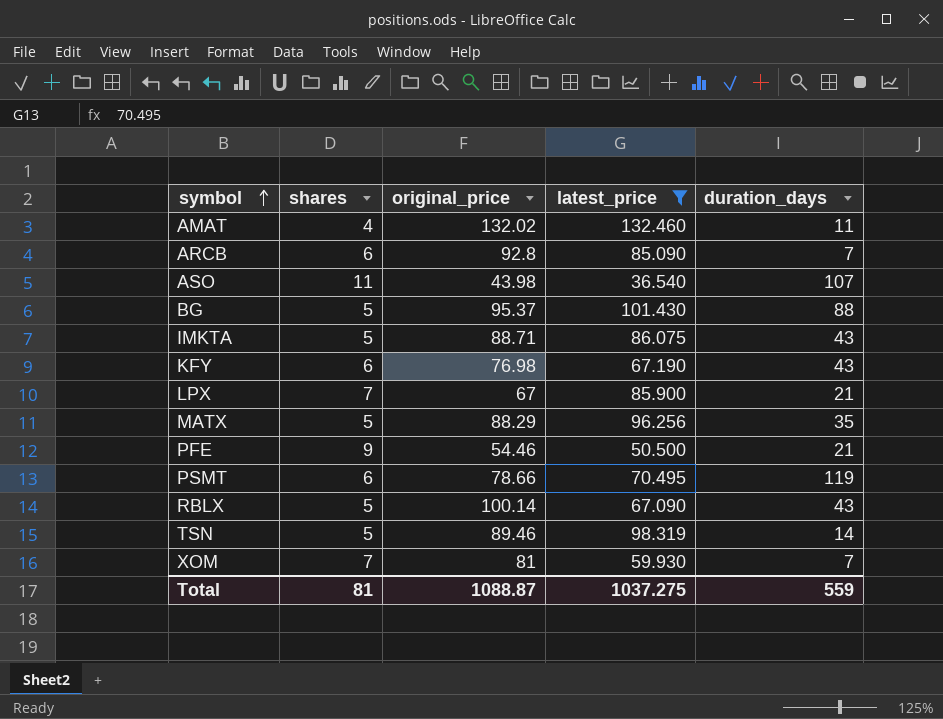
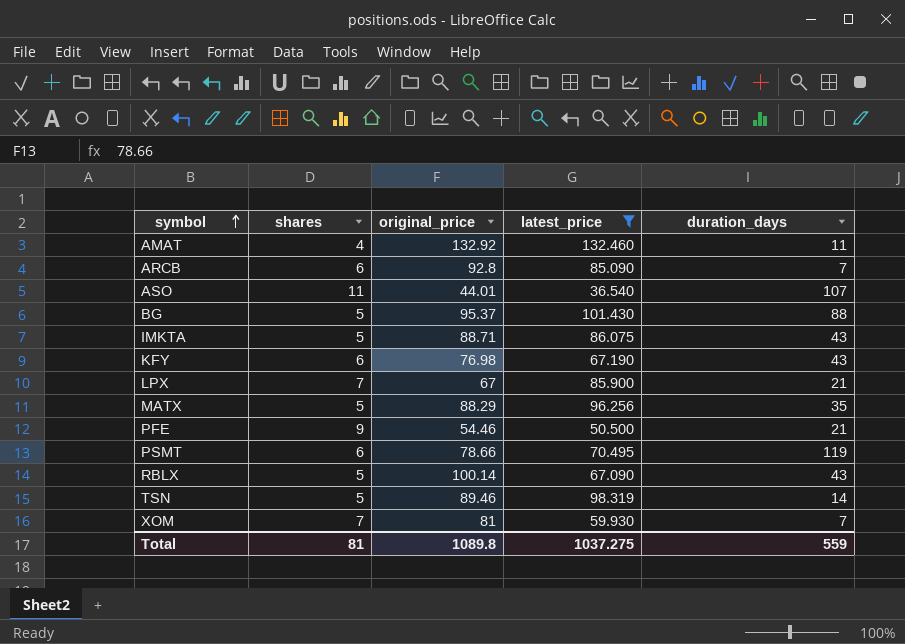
AMAT | original_price: 132.02 -> 132.92
ASO | original_price: 43.98 -> 44.01
Total | original_price: 1088.87 -> 1089.8

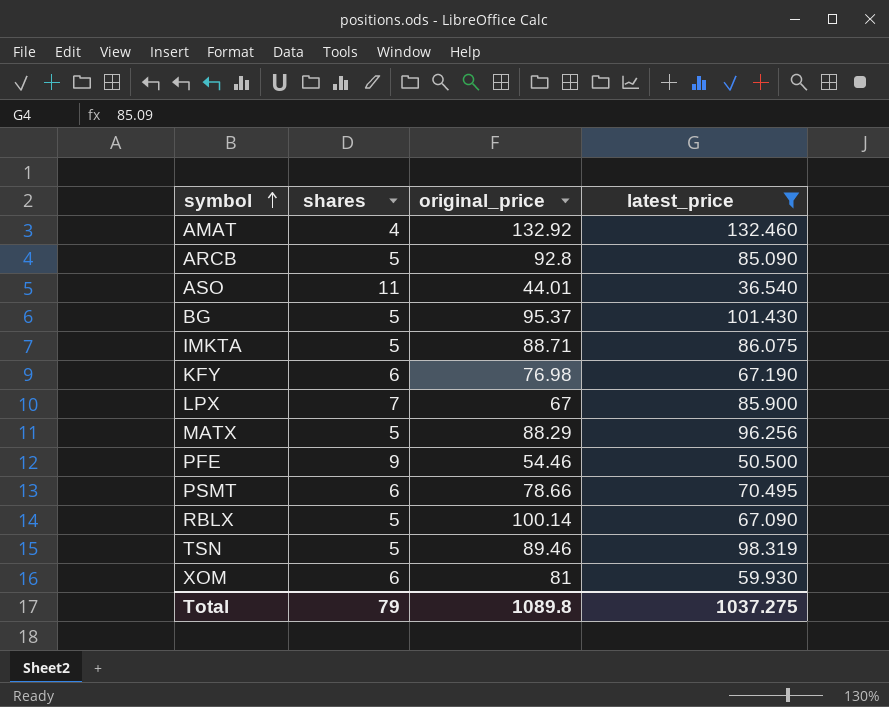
column duration_days | position: 5 -> none
ARCB | shares: 6 -> 5
XOM | shares: 7 -> 6
Total | shares: 81 -> 79

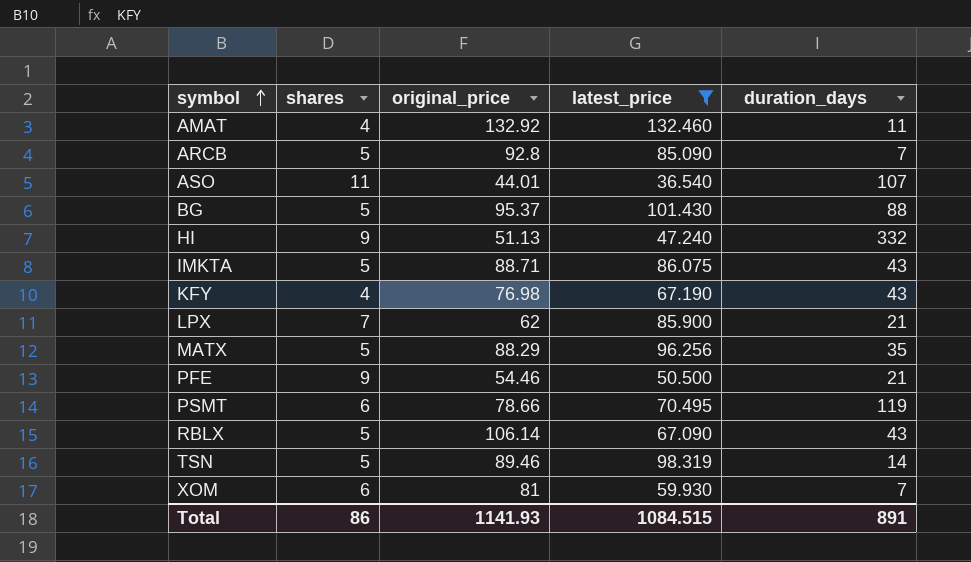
column duration_days | position: none -> 5
row HI: none -> 9 | 51.13 | 47.240 | 332
KFY | shares: 6 -> 4
LPX | original_price: 67 -> 62
RBLX | original_price: 100.14 -> 106.14
Total | shares: 79 -> 86
Total | original_price: 1089.8 -> 1141.93
Total | latest_price: 1037.275 -> 1084.515

